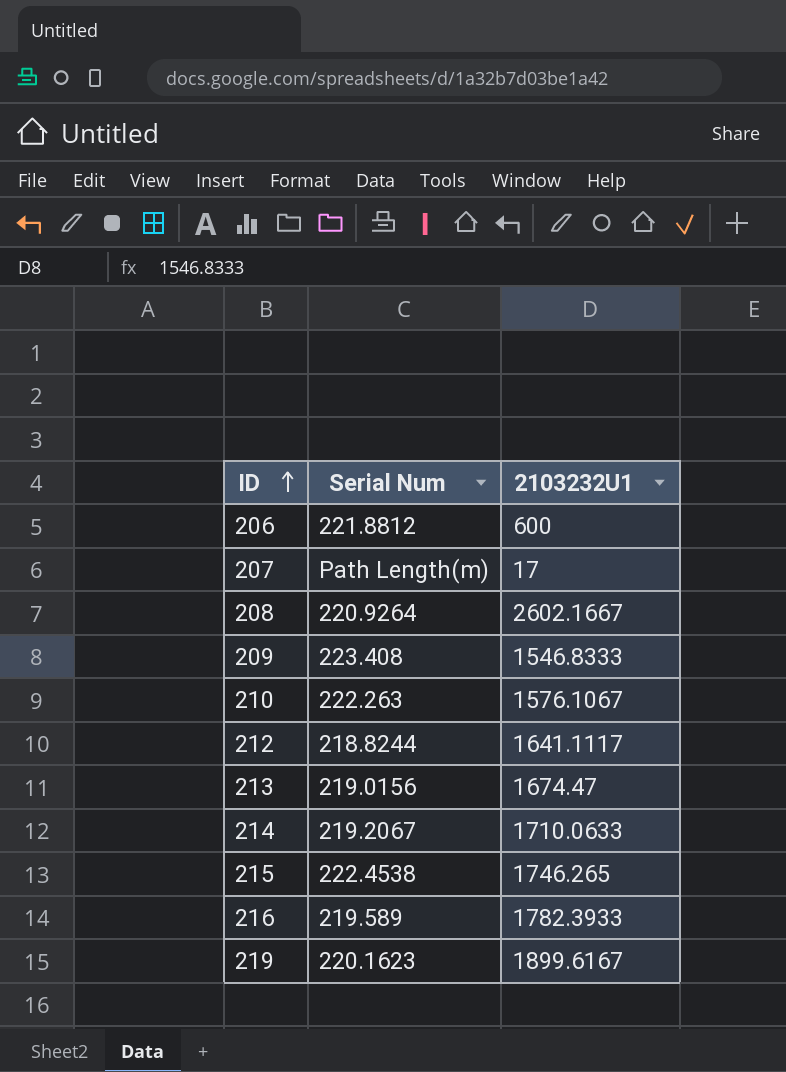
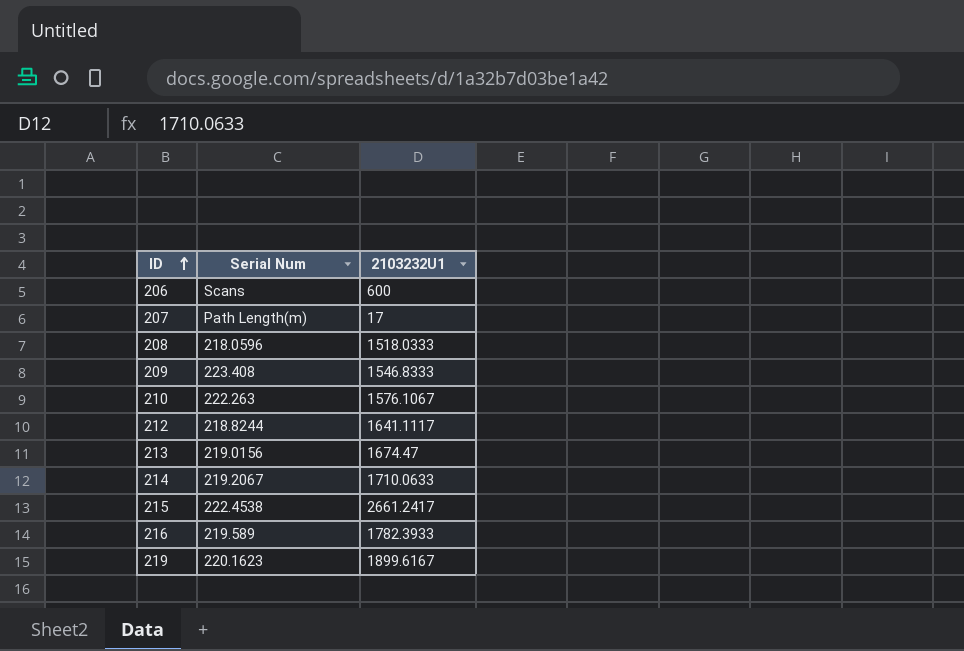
206 | Serial Num: 221.8812 -> Scans
208 | Serial Num: 220.9264 -> 218.0596
208 | 2103232U1: 2602.1667 -> 1518.0333
215 | 2103232U1: 1746.265 -> 2661.2417

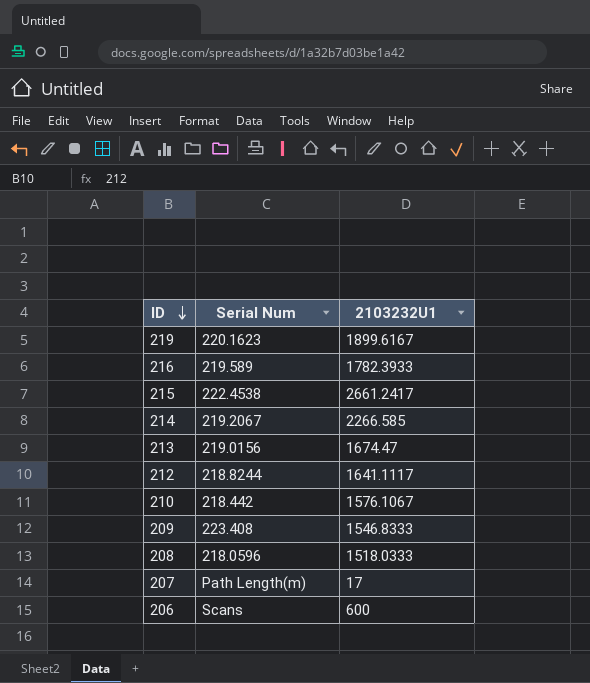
row order: ID ascending -> ID descending
214 | 2103232U1: 1710.0633 -> 2266.585
210 | Serial Num: 222.263 -> 218.442

